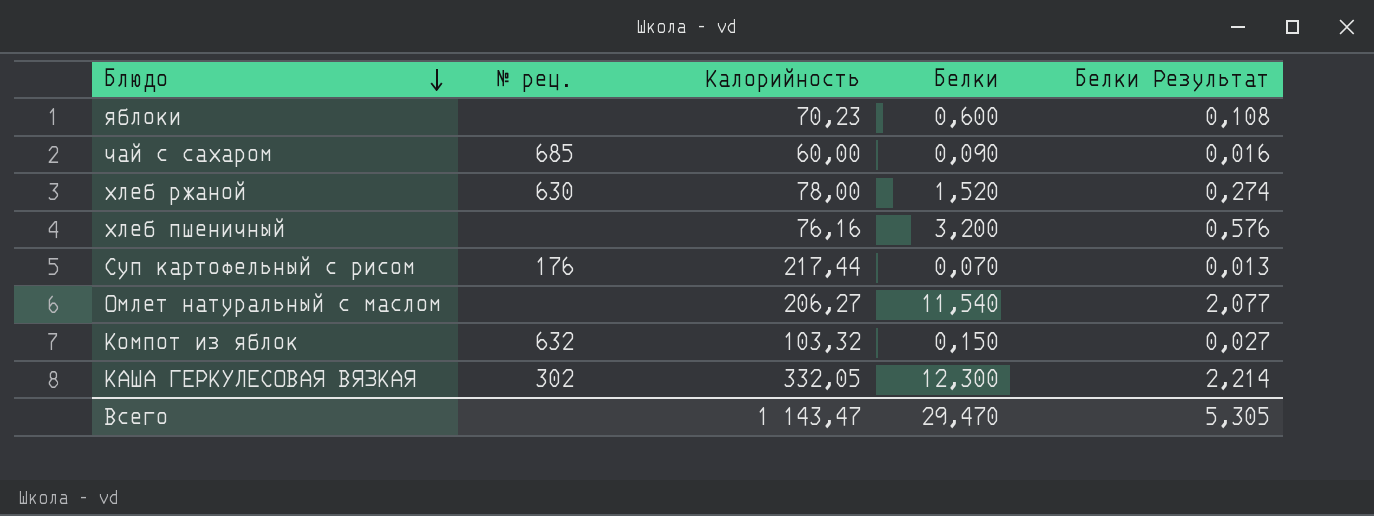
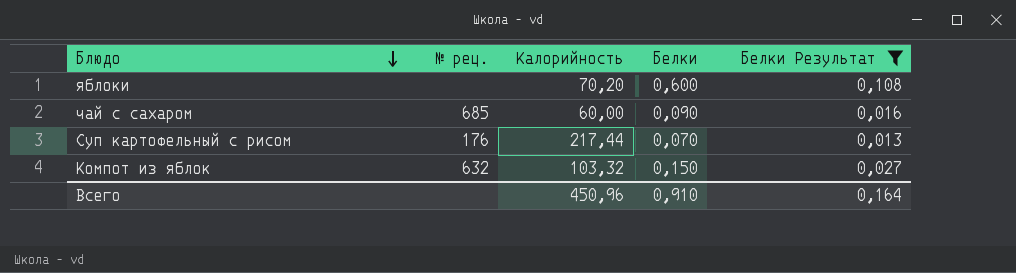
filter: none -> Белки Результат <= 0,108
яблоки | Калорийность: 70,23 -> 70,20
Всего | Калорийность: 1 143,47 -> 450,96
Всего | Белки: 29,470 -> 0,910
Всего | Белки Результат: 5,305 -> 0,164

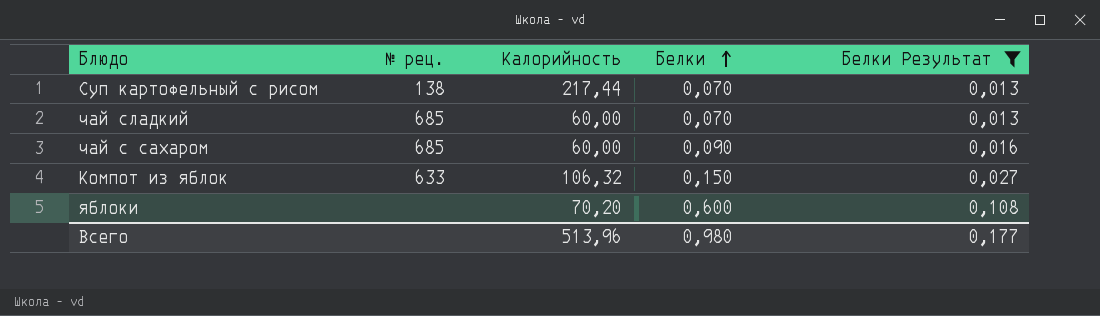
row order: Блюдо descending -> Белки ascending
Суп картофельный с рисом | № рец.: 176 -> 138
row чай сладкий: none -> 685 | 60,00 | 0,070 | 0,013
Компот из яблок | № рец.: 632 -> 633
Компот из яблок | Калорийность: 103,32 -> 106,32
Всего | Калорийность: 450,96 -> 513,96
Всего | Белки: 0,910 -> 0,980
Всего | Белки Результат: 0,164 -> 0,177

